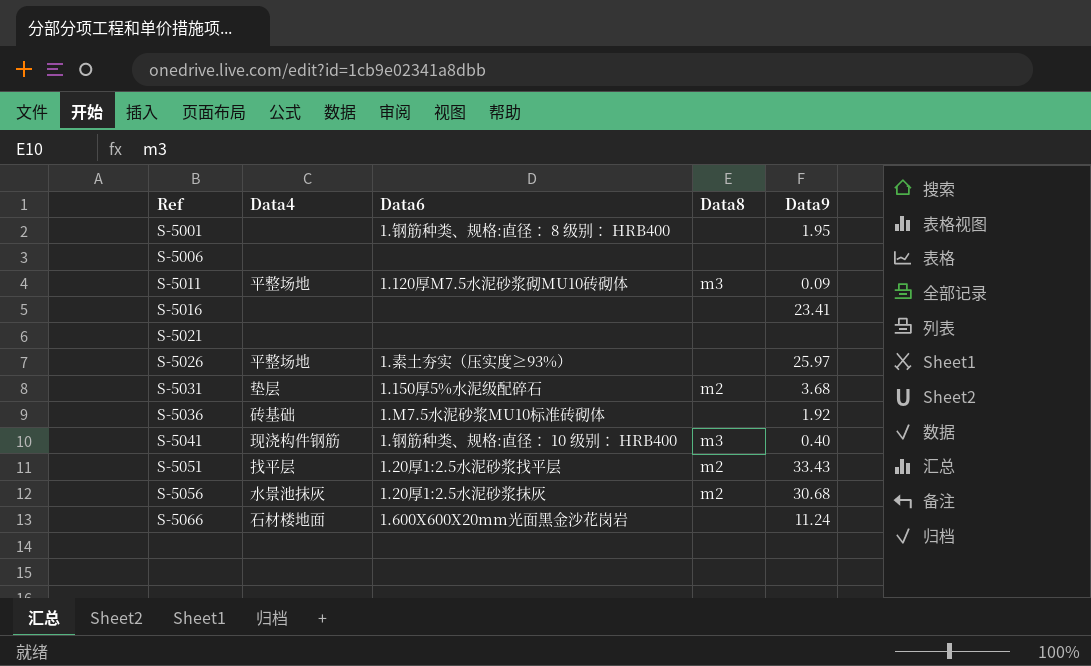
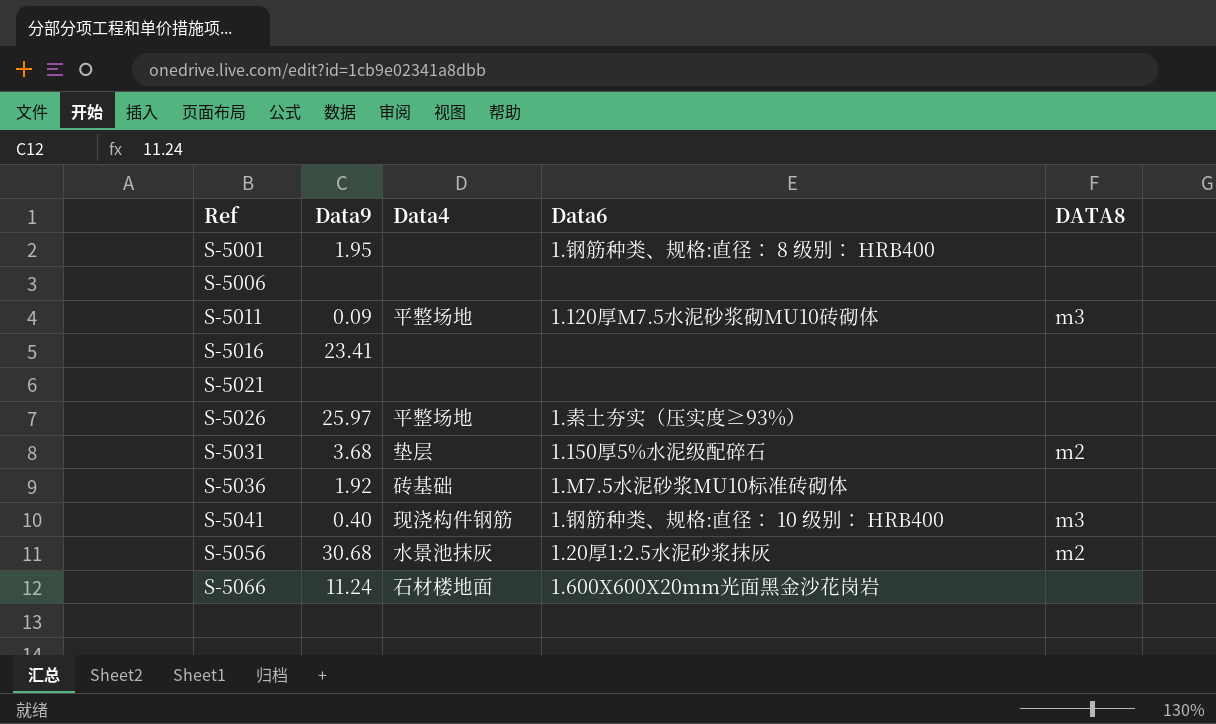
column Data9 | position: 5 -> 2
column name: Data8 -> DATA8
row S-5051: 找平层 | 1.20厚1:2.5水泥砂浆找平层 | m2 | 33.43 -> none

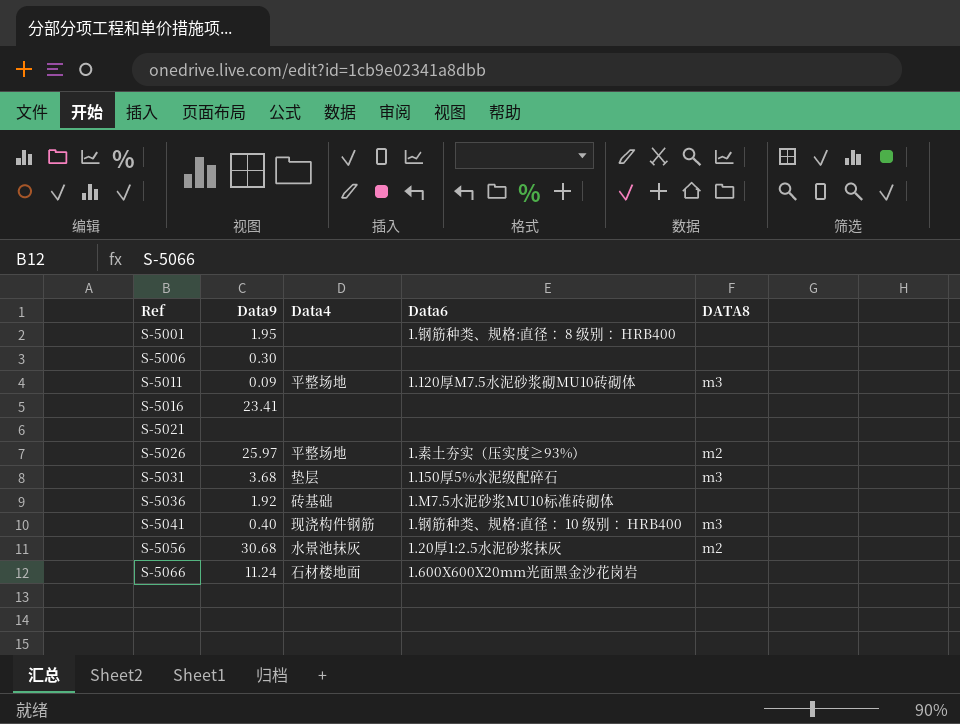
S-5006 | Data9: none -> 0.30
S-5026 | DATA8: none -> m2
S-5031 | DATA8: m2 -> m3

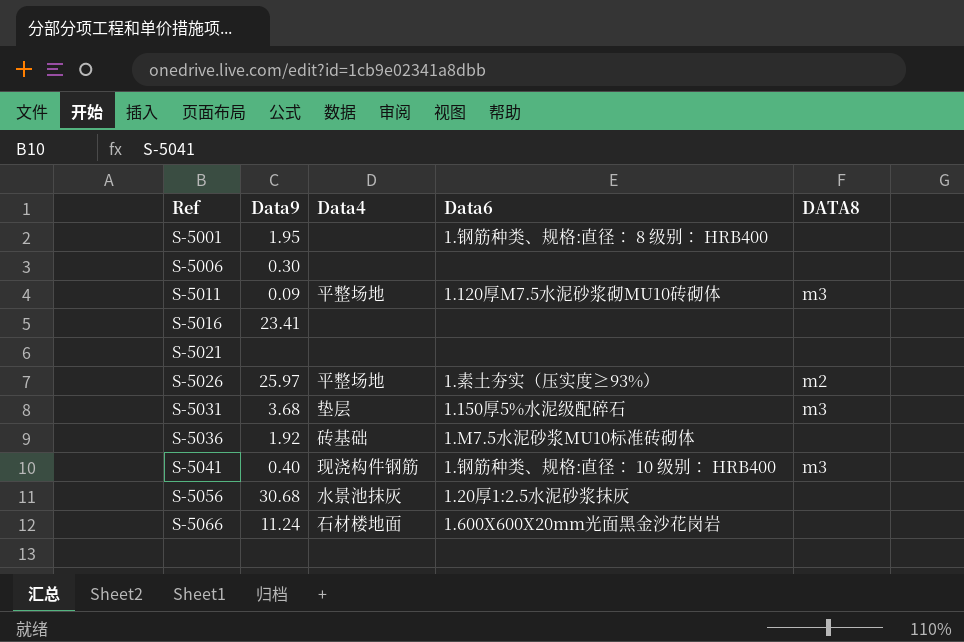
S-5056 | DATA8: m2 -> none

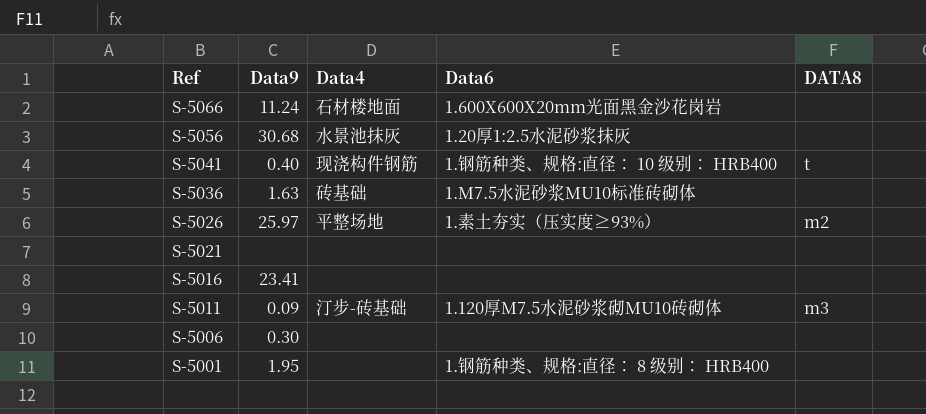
row order: Ref ascending -> Ref descending
row S-5031: 3.68 | 垫层 | 1.150厚5%水泥级配碎石 | m3 -> none
S-5041 | DATA8: m3 -> t
S-5036 | Data9: 1.92 -> 1.63
S-5011 | Data4: 平整场地 -> 汀步-砖基础

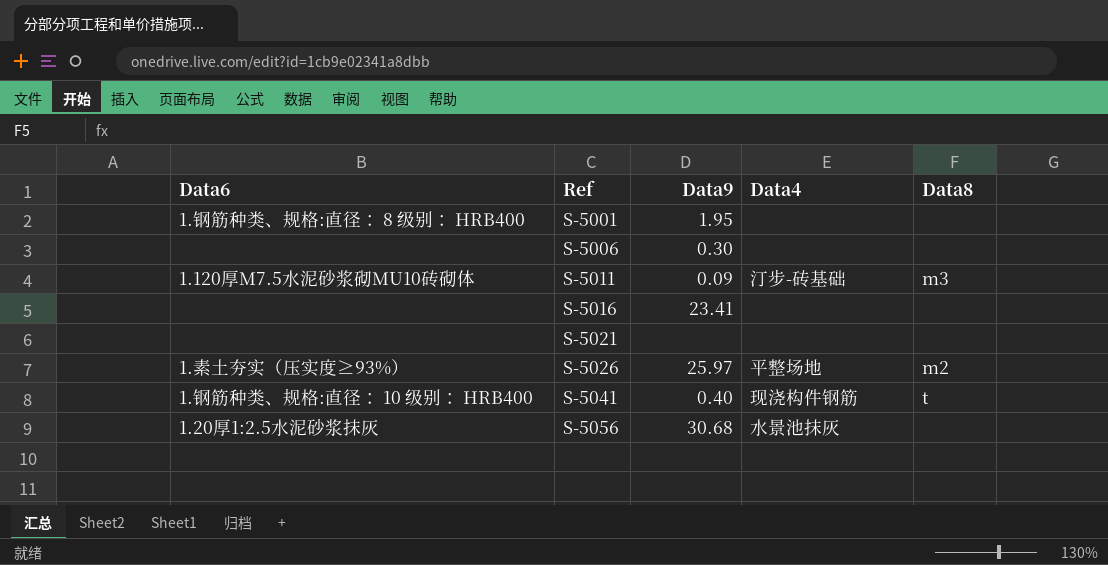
row order: Ref descending -> Ref ascending
column Data6 | position: 4 -> 1
column name: DATA8 -> Data8
row S-5066: 11.24 | 石材楼地面 | 1.600X600X20mm光面黑金沙花岗岩 | none -> none
row S-5036: 1.63 | 砖基础 | 1.M7.5水泥砂浆MU10标准砖砌体 | none -> none

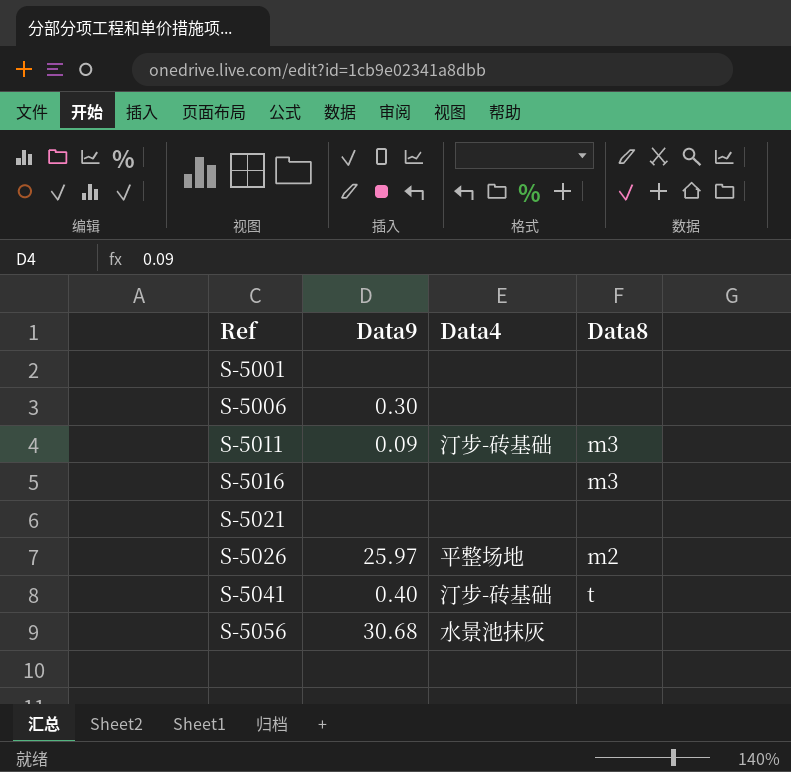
column Data6 | position: 1 -> none
S-5001 | Data9: 1.95 -> none
S-5016 | Data9: 23.41 -> none
S-5016 | Data8: none -> m3
S-5041 | Data4: 现浇构件钢筋 -> 汀步-砖基础

